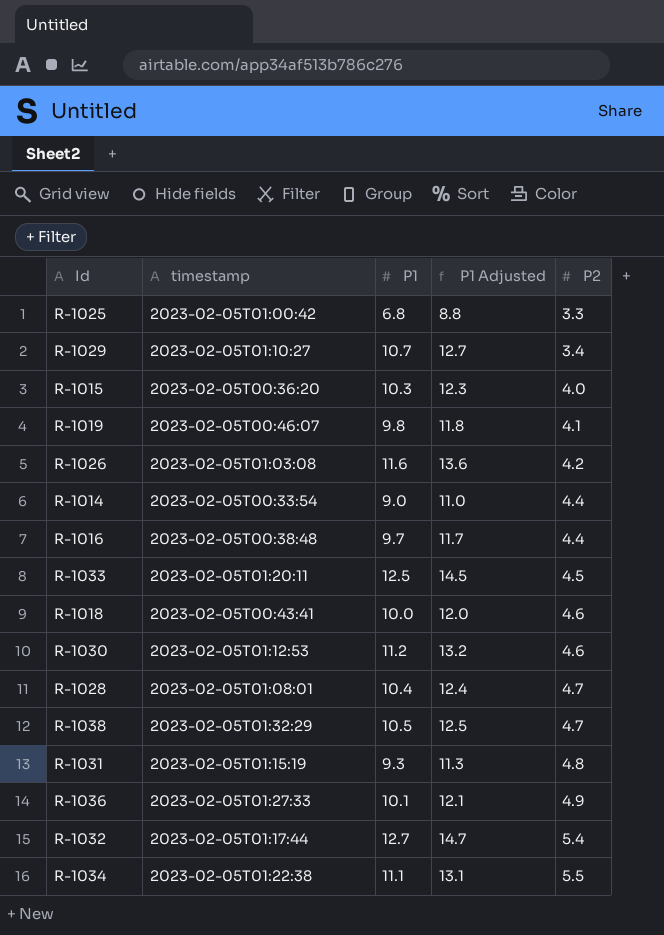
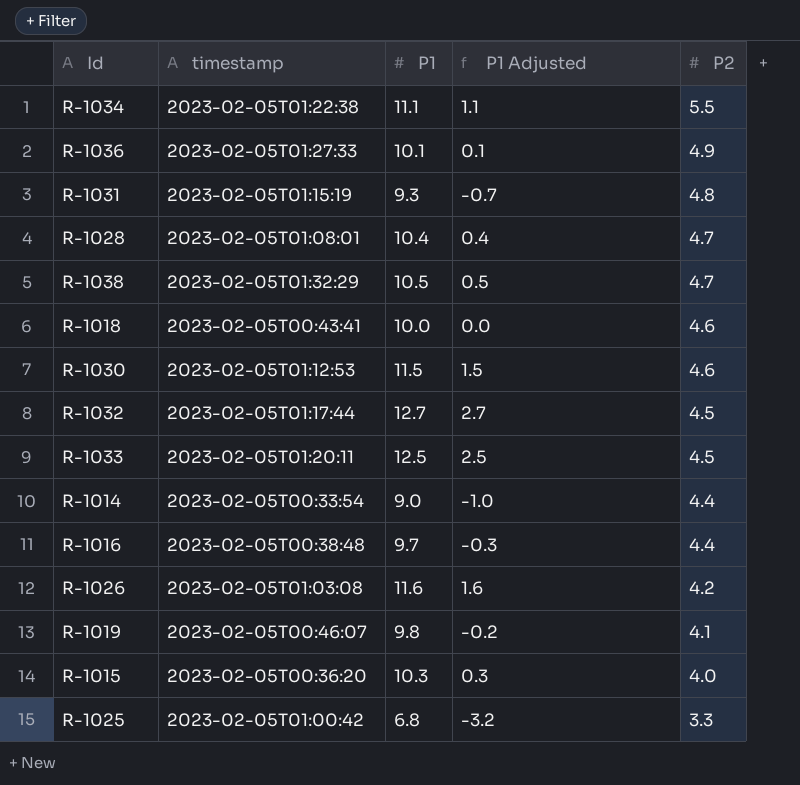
row order: P2 ascending -> P2 descending
column P1 Adjusted | formula: [P1] + 2 -> [P1] - 10
row R-1029: 2023-02-05T01:10:27 | 10.7 | 12.7 | 3.4 -> none
R-1030 | P1: 11.2 -> 11.5
R-1032 | P2: 5.4 -> 4.5

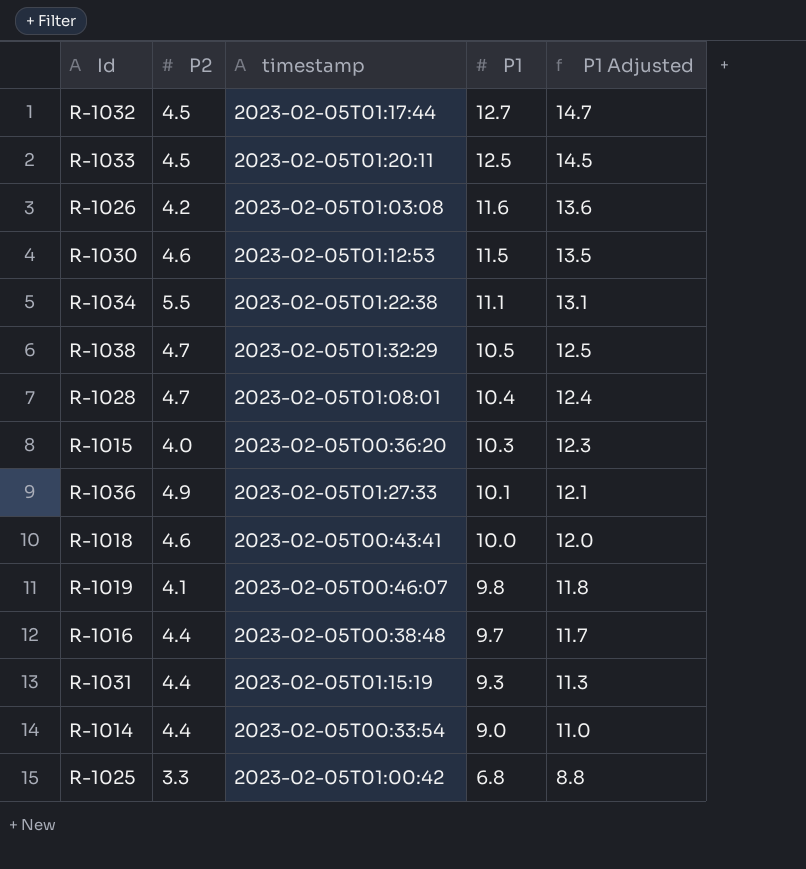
row order: P2 descending -> P1 descending
column P2 | position: 5 -> 2
column P1 Adjusted | formula: [P1] - 10 -> [P1] + 2
R-1031 | P2: 4.8 -> 4.4

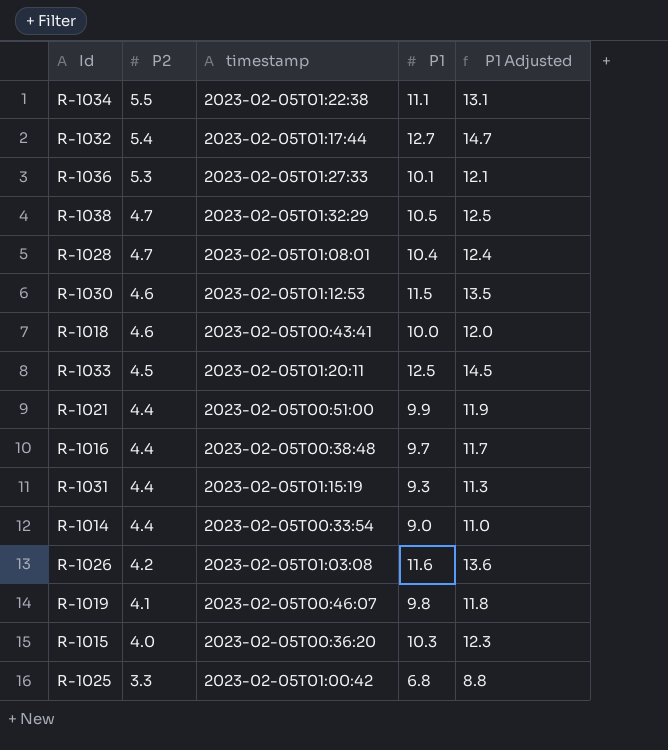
row order: P1 descending -> P2 descending
R-1032 | P2: 4.5 -> 5.4
R-1036 | P2: 4.9 -> 5.3
row R-1021: none -> 4.4 | 2023-02-05T00:51:00 | 9.9 | 11.9

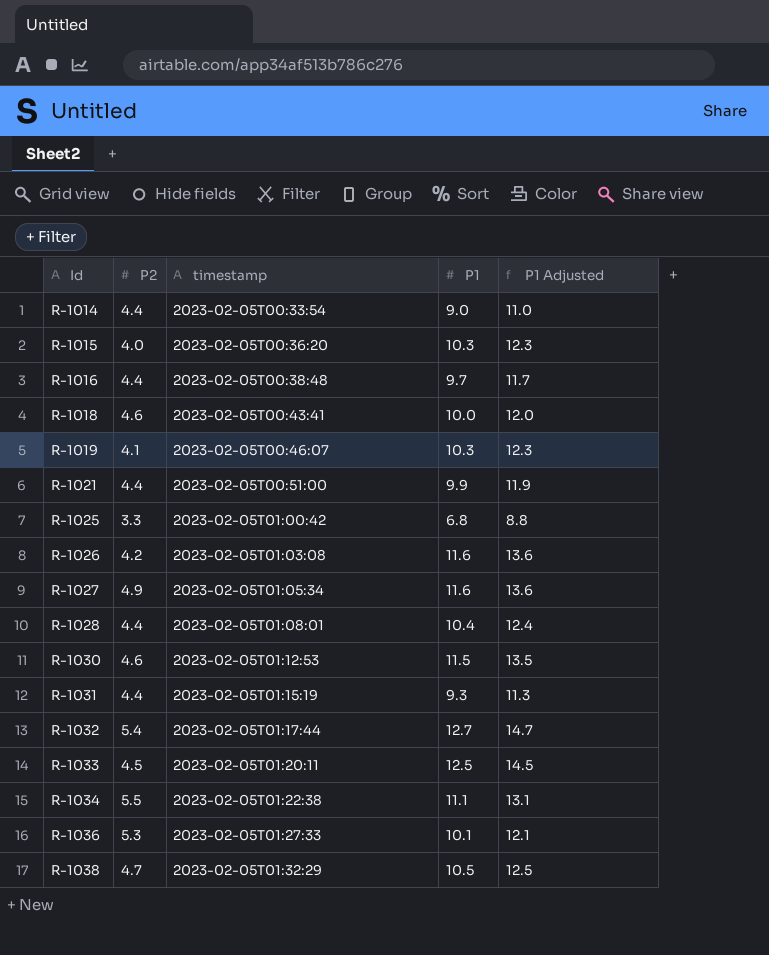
row order: P2 descending -> Id ascending
R-1019 | P1: 9.8 -> 10.3
R-1019 | P1 Adjusted: 11.8 -> 12.3
row R-1027: none -> 4.9 | 2023-02-05T01:05:34 | 11.6 | 13.6
R-1028 | P2: 4.7 -> 4.4

